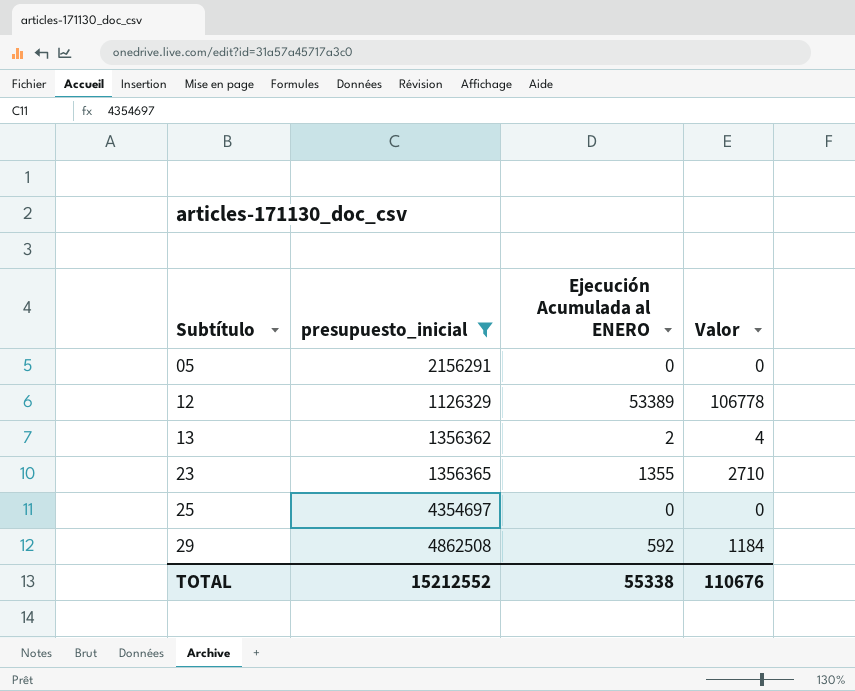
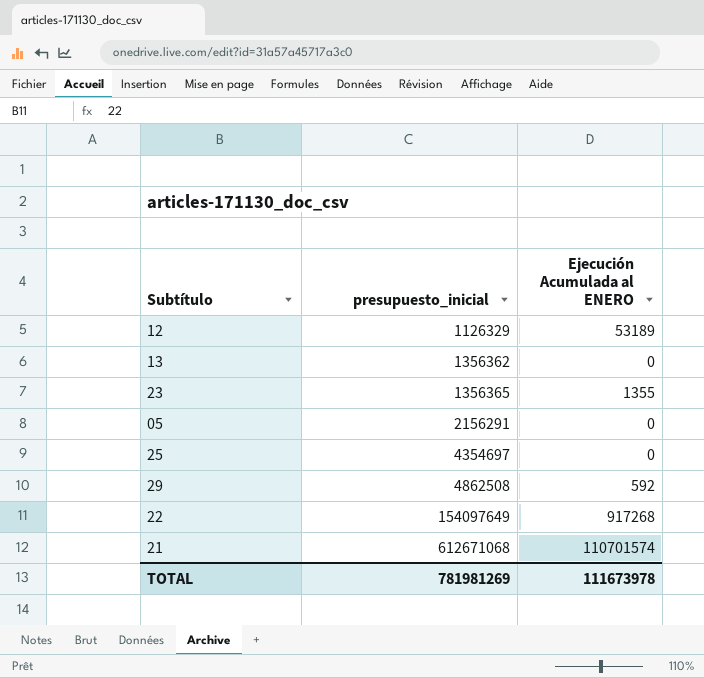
filter: presupuesto_inicial <= 4862508 -> none
row order: Subtítulo ascending -> presupuesto_inicial ascending
column Valor | formula: [Ejecución Acumulada al ENERO] * 2 -> none
12 | Ejecución Acumulada al ENERO: 53389 -> 53189
13 | Ejecución Acumulada al ENERO: 2 -> 0
TOTAL | presupuesto_inicial: 15212552 -> 781981269
TOTAL | Ejecución Acumulada al ENERO: 55338 -> 111673978

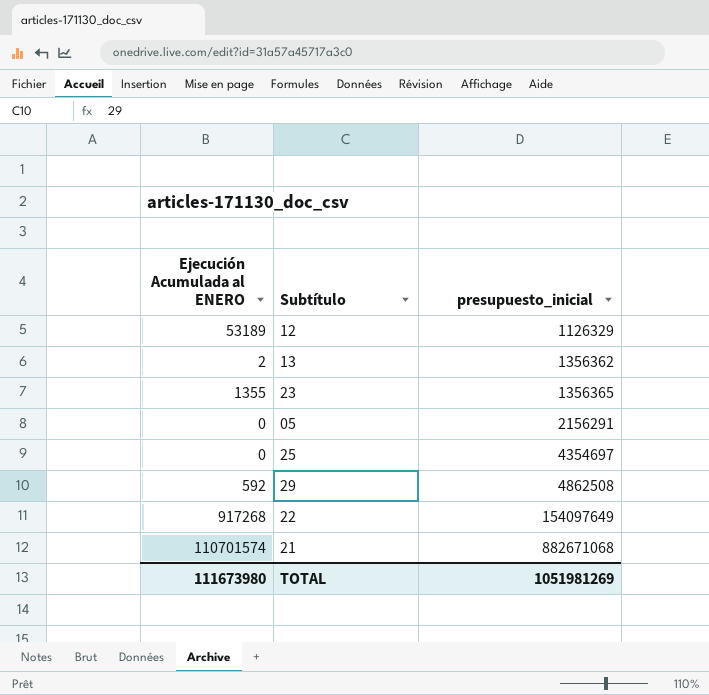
column Ejecución Acumulada al ENERO | position: 3 -> 1
13 | Ejecución Acumulada al ENERO: 0 -> 2
21 | presupuesto_inicial: 612671068 -> 882671068
TOTAL | Ejecución Acumulada al ENERO: 111673978 -> 111673980
TOTAL | presupuesto_inicial: 781981269 -> 1051981269

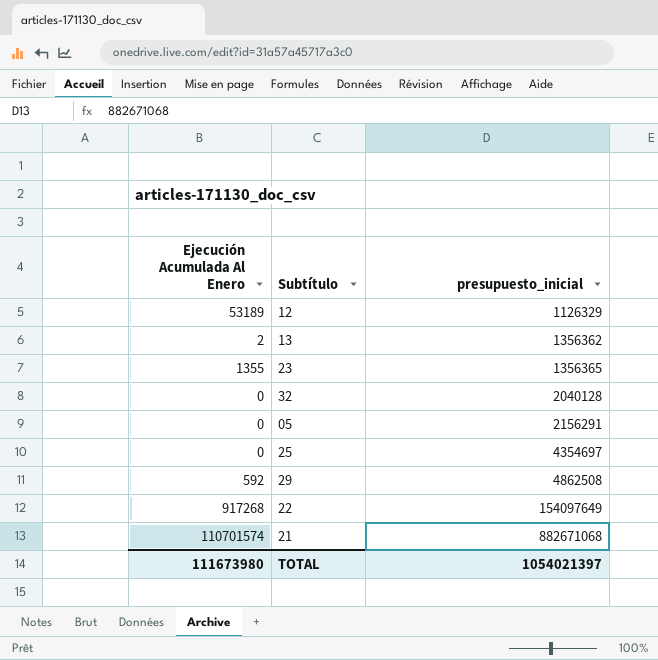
column name: Ejecución Acumulada al ENERO -> Ejecución Acumulada Al Enero
row 32: none -> 0 | 2040128
TOTAL | presupuesto_inicial: 1051981269 -> 1054021397

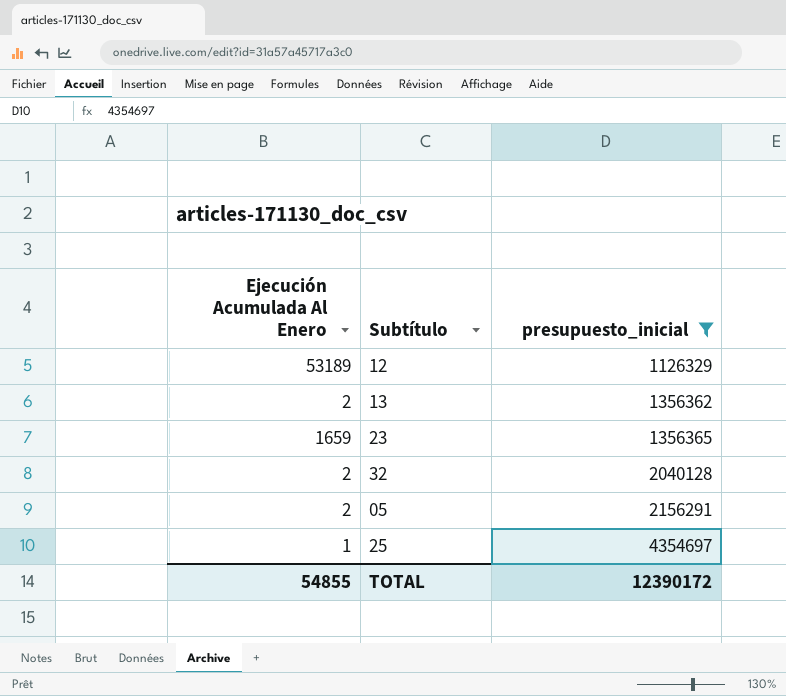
filter: none -> presupuesto_inicial <= 4354697
23 | Ejecución Acumulada Al Enero: 1355 -> 1659
32 | Ejecución Acumulada Al Enero: 0 -> 2
05 | Ejecución Acumulada Al Enero: 0 -> 2
25 | Ejecución Acumulada Al Enero: 0 -> 1
TOTAL | Ejecución Acumulada Al Enero: 111673980 -> 54855
TOTAL | presupuesto_inicial: 1054021397 -> 12390172

